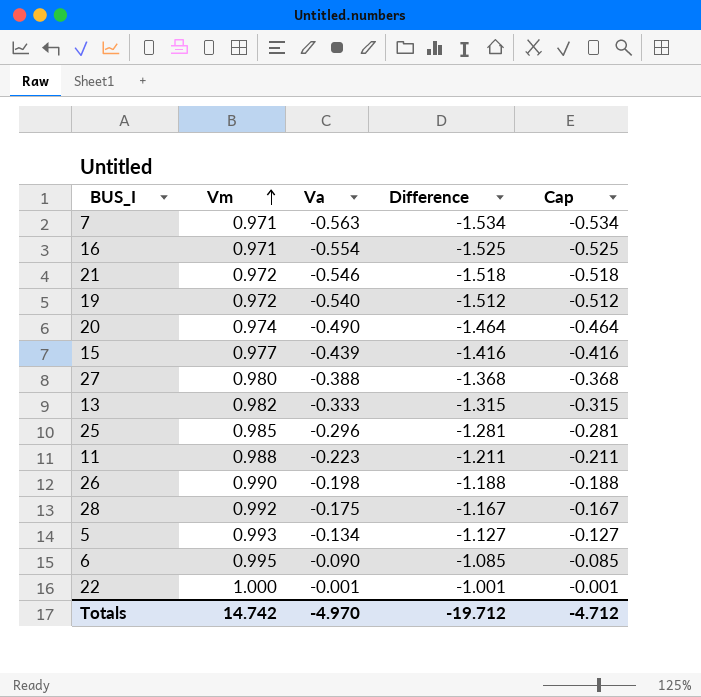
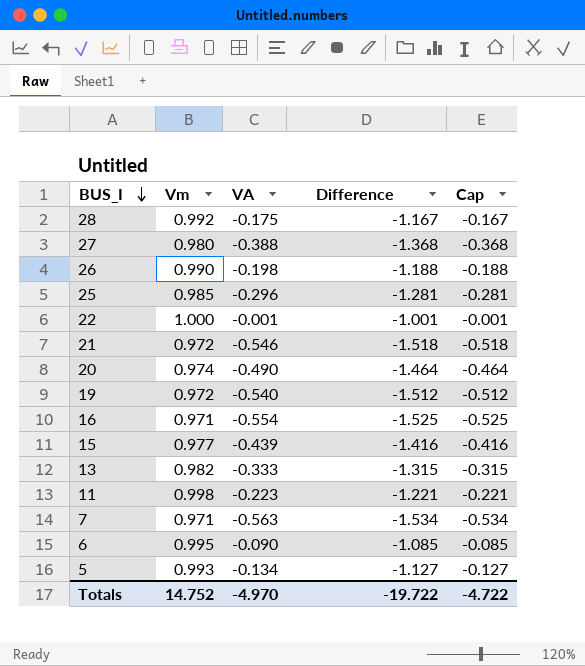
row order: Vm ascending -> BUS_I descending
column name: Va -> VA
11 | Vm: 0.988 -> 0.998
11 | Difference: -1.211 -> -1.221
11 | Cap: -0.211 -> -0.221
Totals | Vm: 14.742 -> 14.752
Totals | Difference: -19.712 -> -19.722
Totals | Cap: -4.712 -> -4.722

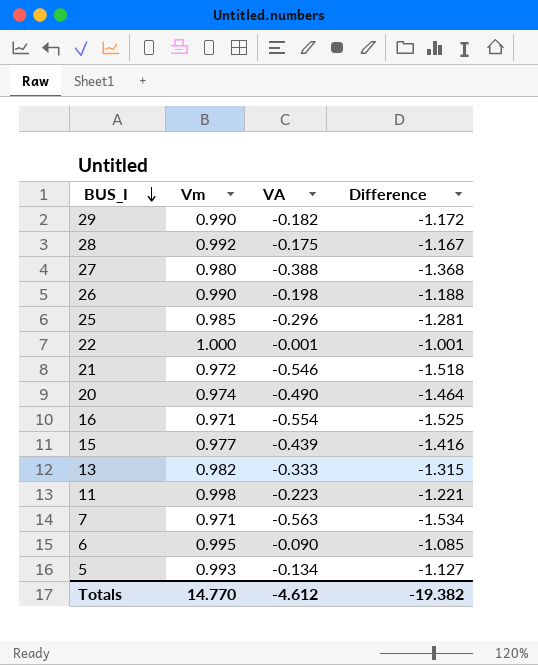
column Cap | formula: [Difference] + 1 -> none
row 19: 0.972 | -0.540 | -1.512 | -0.512 -> none
row 29: none -> 0.990 | -0.182 | -1.172
Totals | Vm: 14.752 -> 14.770
Totals | VA: -4.970 -> -4.612
Totals | Difference: -19.722 -> -19.382

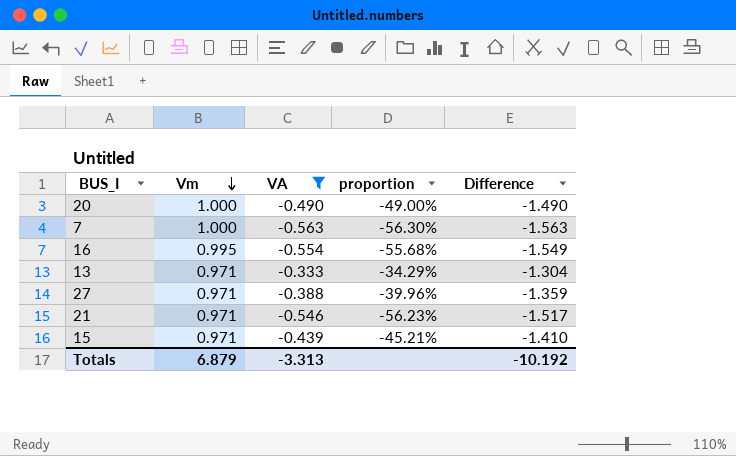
filter: none -> VA <= -0.333
row order: BUS_I descending -> Vm descending
column proportion | formula: none -> [VA] / [Vm]
20 | Vm: 0.974 -> 1.000
20 | Difference: -1.464 -> -1.490
7 | Vm: 0.971 -> 1.000
7 | Difference: -1.534 -> -1.563
16 | Vm: 0.971 -> 0.995
16 | Difference: -1.525 -> -1.549
13 | Vm: 0.982 -> 0.971
13 | Difference: -1.315 -> -1.304
27 | Vm: 0.980 -> 0.971
27 | Difference: -1.368 -> -1.359
21 | Vm: 0.972 -> 0.971
21 | Difference: -1.518 -> -1.517
15 | Vm: 0.977 -> 0.971
15 | Difference: -1.416 -> -1.410
Totals | Vm: 14.770 -> 6.879
Totals | VA: -4.612 -> -3.313
Totals | Difference: -19.382 -> -10.192

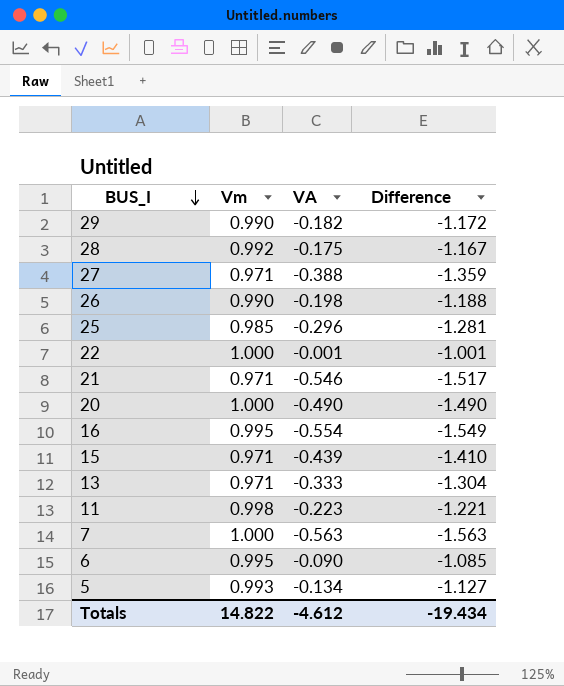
filter: VA <= -0.333 -> none
row order: Vm descending -> BUS_I descending
column proportion | formula: [VA] / [Vm] -> none
Totals | Vm: 6.879 -> 14.822
Totals | VA: -3.313 -> -4.612
Totals | Difference: -10.192 -> -19.434

